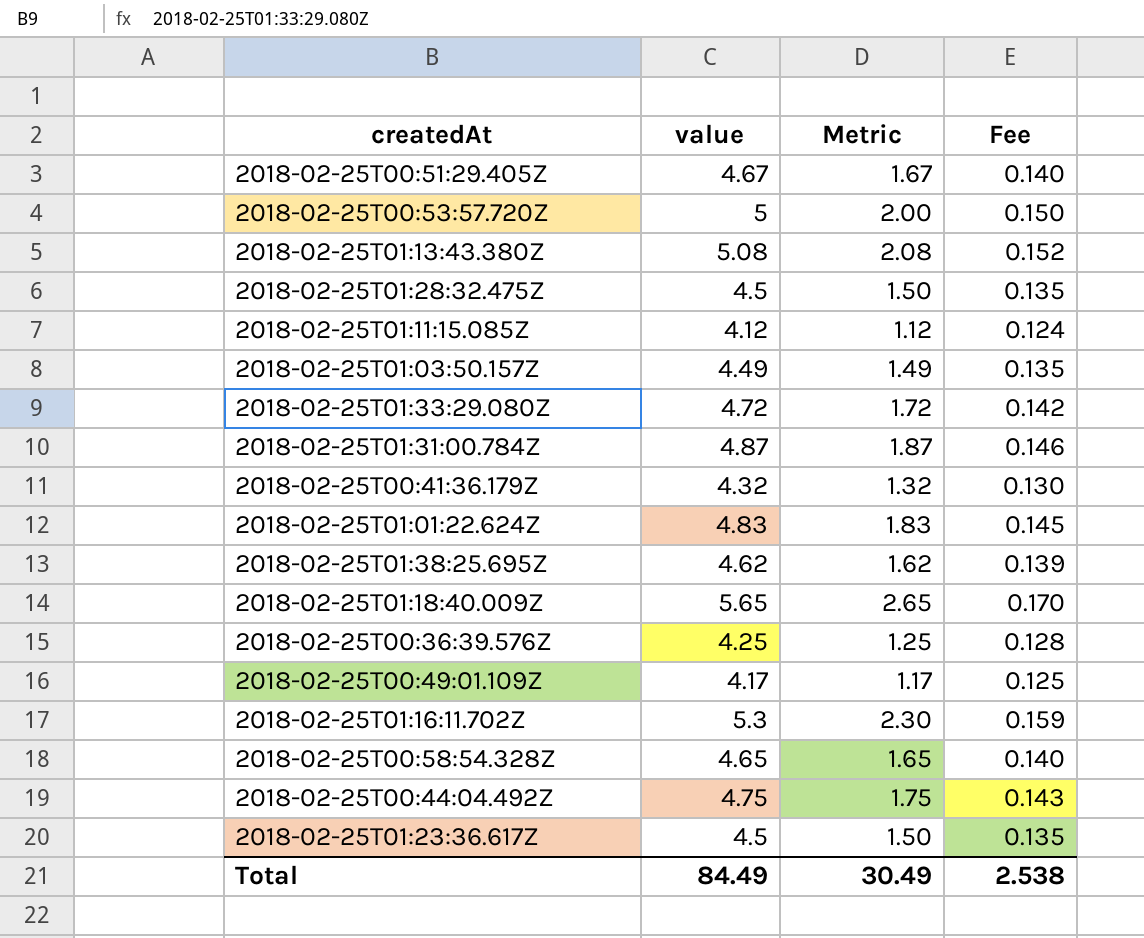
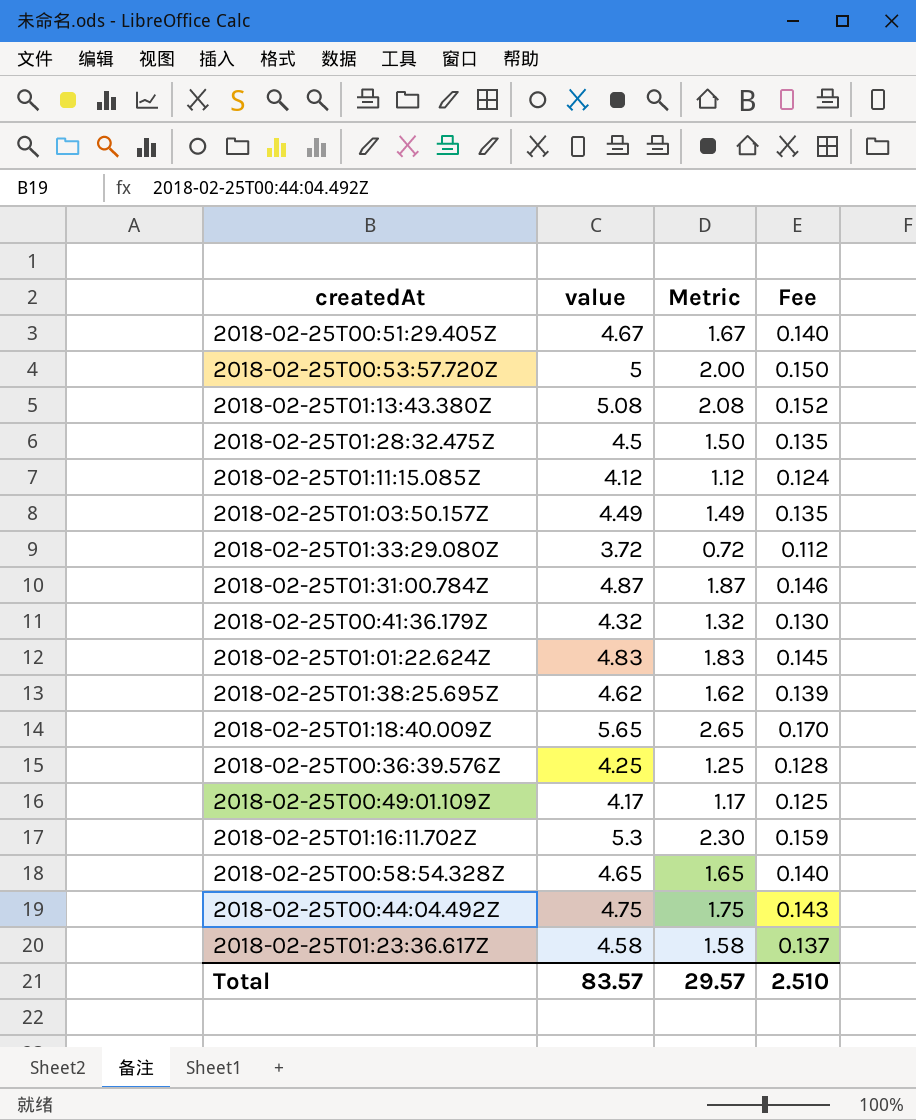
2018-02-25T01:33:29.080Z | value: 4.72 -> 3.72
2018-02-25T01:33:29.080Z | Metric: 1.72 -> 0.72
2018-02-25T01:33:29.080Z | Fee: 0.142 -> 0.112
2018-02-25T01:23:36.617Z | value: 4.5 -> 4.58
2018-02-25T01:23:36.617Z | Metric: 1.50 -> 1.58
2018-02-25T01:23:36.617Z | Fee: 0.135 -> 0.137
Total | value: 84.49 -> 83.57
Total | Metric: 30.49 -> 29.57
Total | Fee: 2.538 -> 2.510

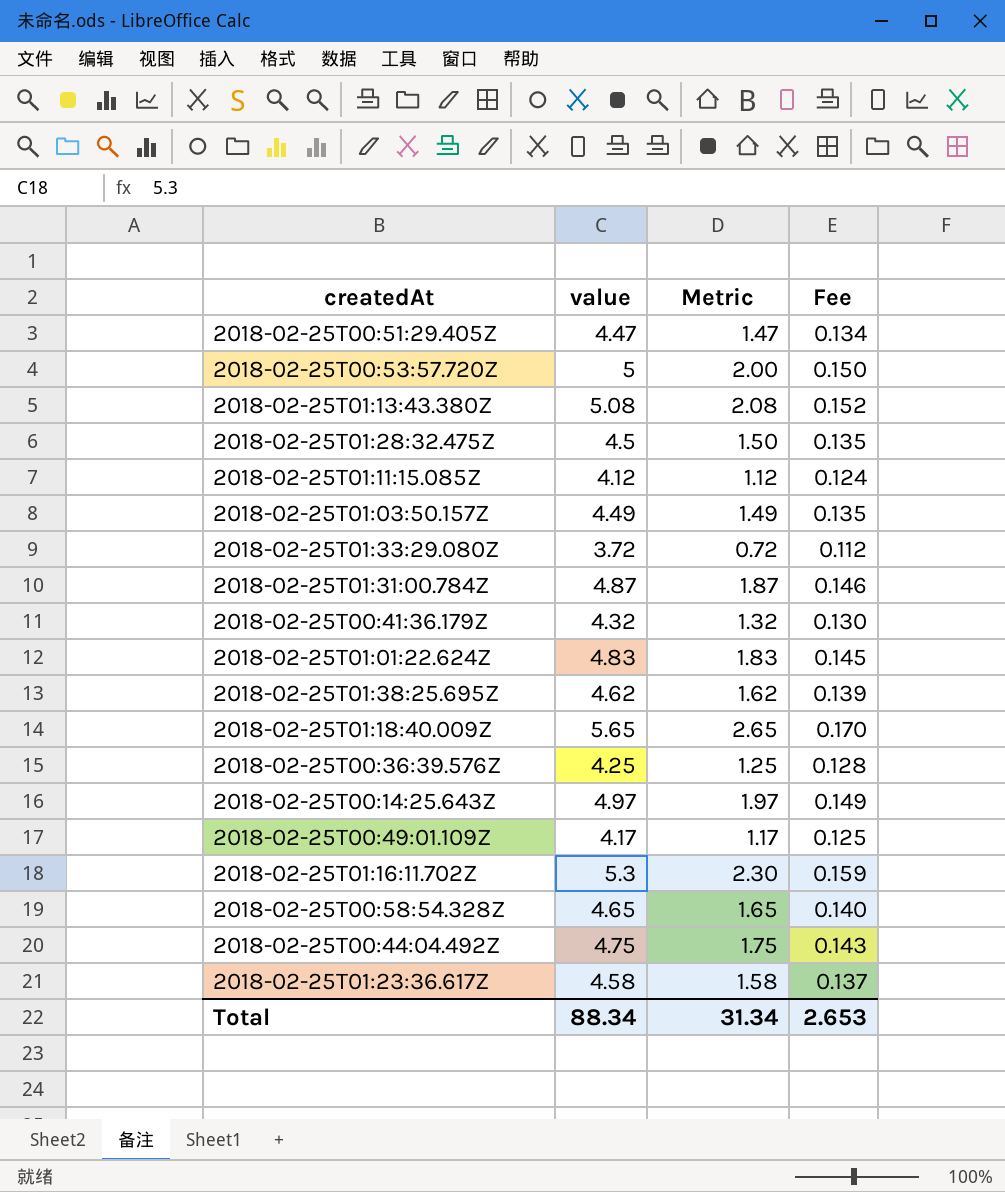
2018-02-25T00:51:29.405Z | value: 4.67 -> 4.47
2018-02-25T00:51:29.405Z | Metric: 1.67 -> 1.47
2018-02-25T00:51:29.405Z | Fee: 0.140 -> 0.134
row 2018-02-25T00:14:25.643Z: none -> 4.97 | 1.97 | 0.149
Total | value: 83.57 -> 88.34
Total | Metric: 29.57 -> 31.34
Total | Fee: 2.510 -> 2.653

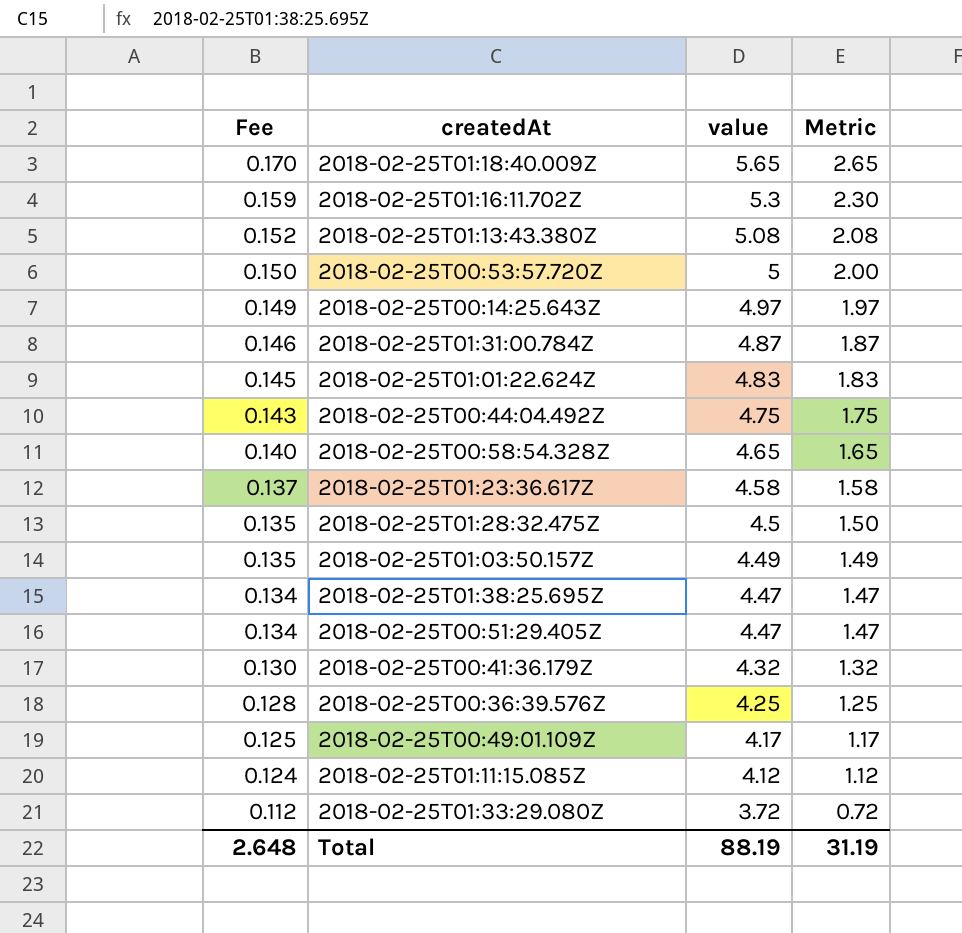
row order: none -> Fee descending
column Fee | position: 4 -> 1
2018-02-25T01:38:25.695Z | Fee: 0.139 -> 0.134
2018-02-25T01:38:25.695Z | value: 4.62 -> 4.47
2018-02-25T01:38:25.695Z | Metric: 1.62 -> 1.47
Total | Fee: 2.653 -> 2.648
Total | value: 88.34 -> 88.19
Total | Metric: 31.34 -> 31.19

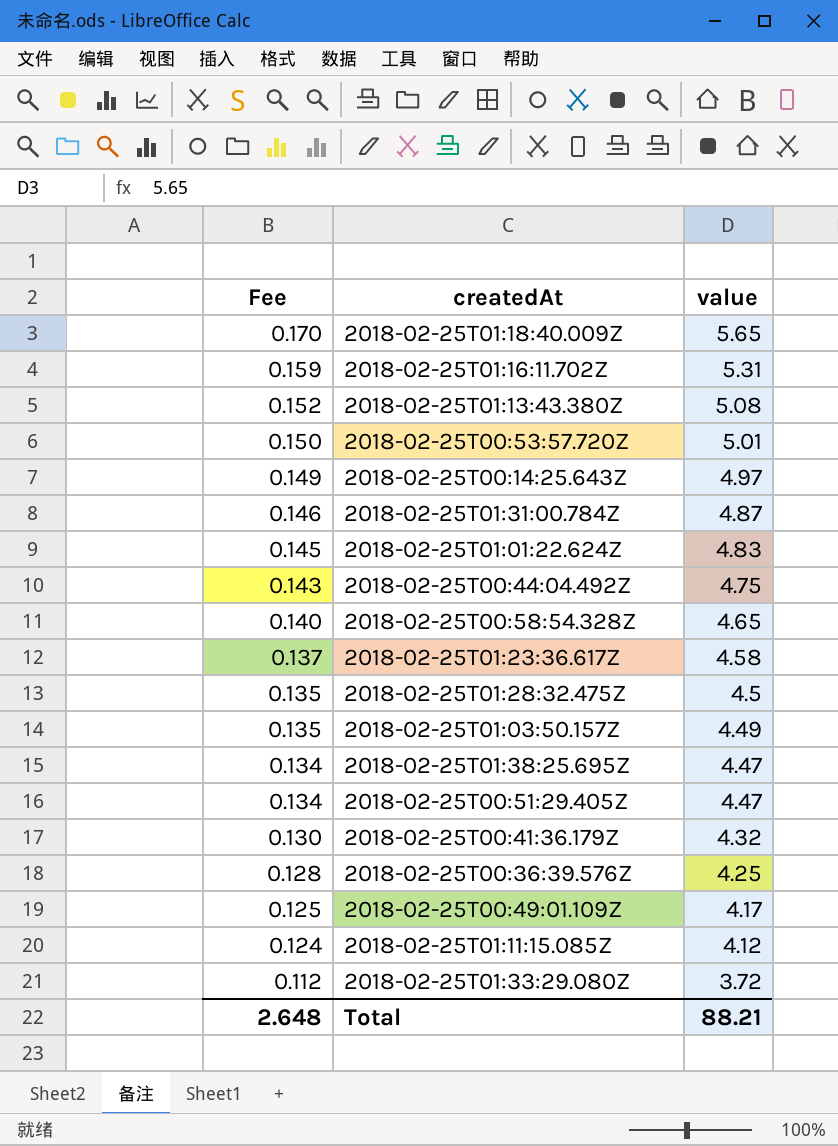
column Metric | formula: [value] - 3 -> none
2018-02-25T01:16:11.702Z | value: 5.3 -> 5.31
2018-02-25T00:53:57.720Z | value: 5 -> 5.01
Total | value: 88.19 -> 88.21

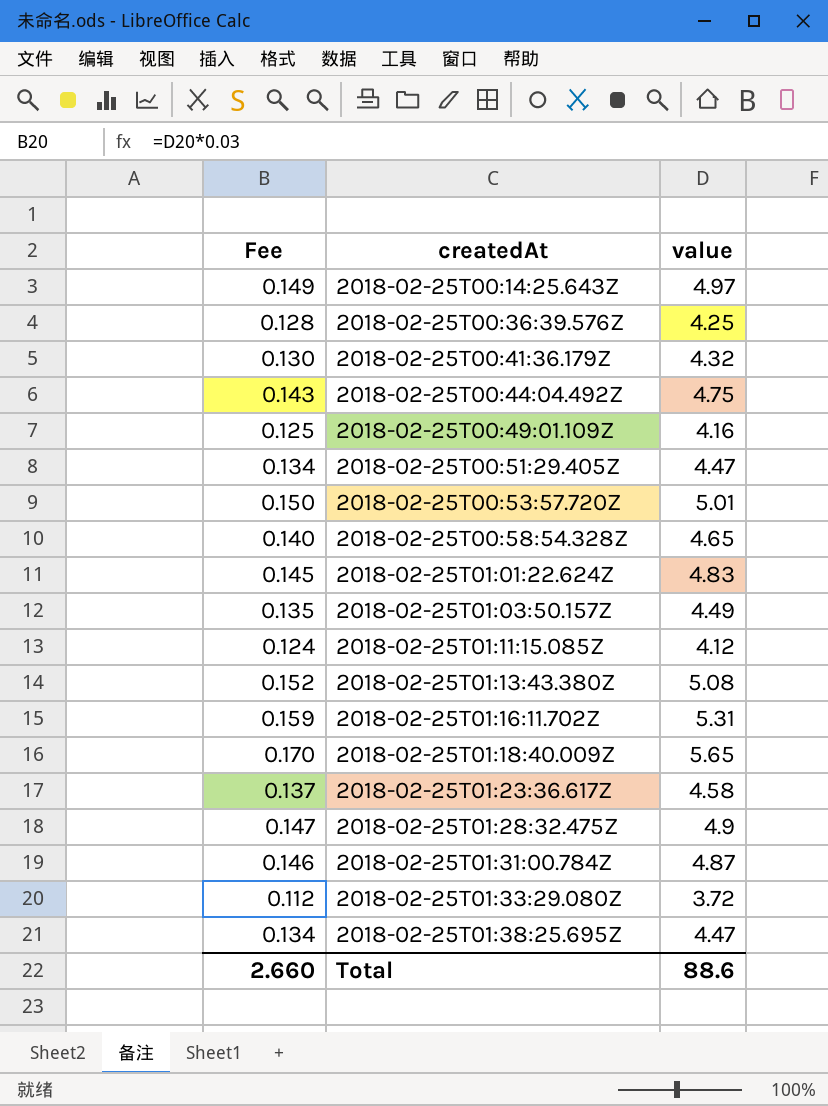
row order: Fee descending -> createdAt ascending
2018-02-25T00:49:01.109Z | value: 4.17 -> 4.16
2018-02-25T01:28:32.475Z | Fee: 0.135 -> 0.147
2018-02-25T01:28:32.475Z | value: 4.5 -> 4.9
Total | Fee: 2.648 -> 2.660
Total | value: 88.21 -> 88.6

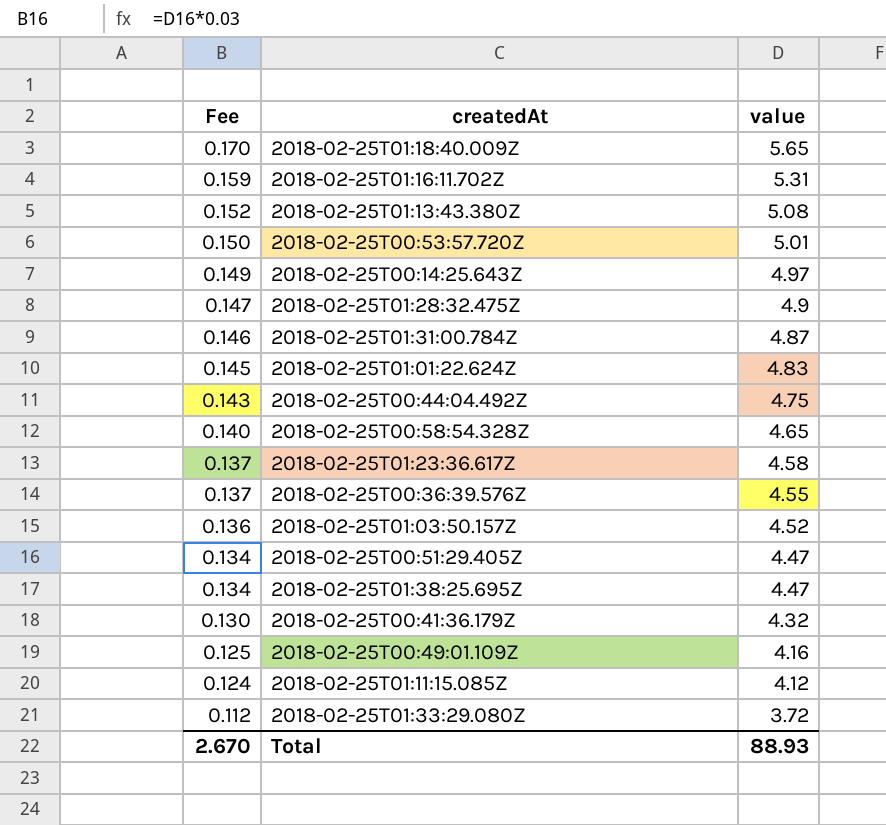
row order: createdAt ascending -> Fee descending
2018-02-25T00:36:39.576Z | Fee: 0.128 -> 0.137
2018-02-25T00:36:39.576Z | value: 4.25 -> 4.55
2018-02-25T01:03:50.157Z | Fee: 0.135 -> 0.136
2018-02-25T01:03:50.157Z | value: 4.49 -> 4.52
Total | Fee: 2.660 -> 2.670
Total | value: 88.6 -> 88.93

